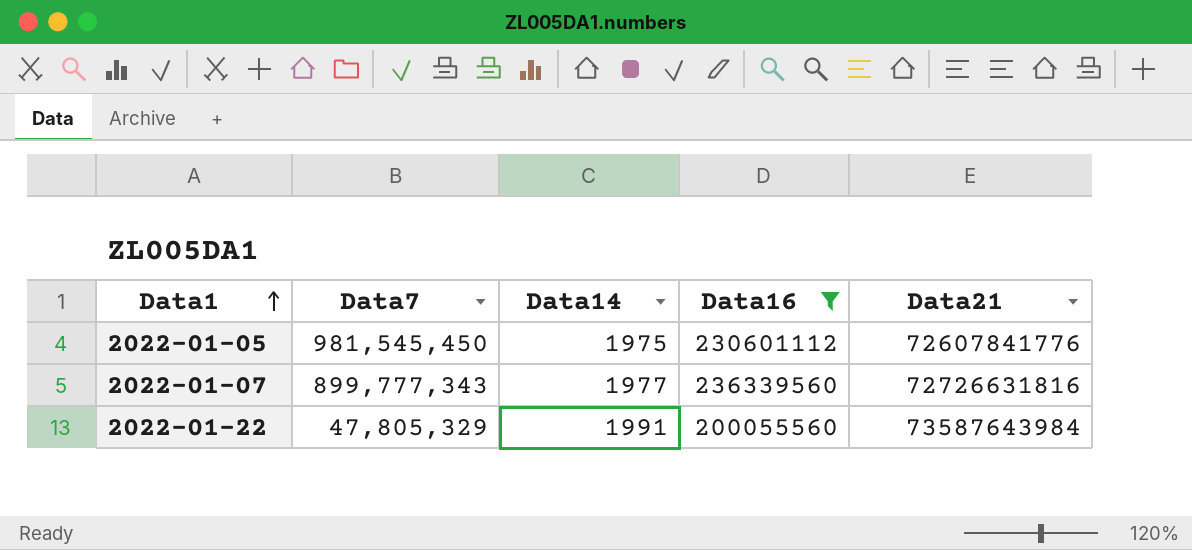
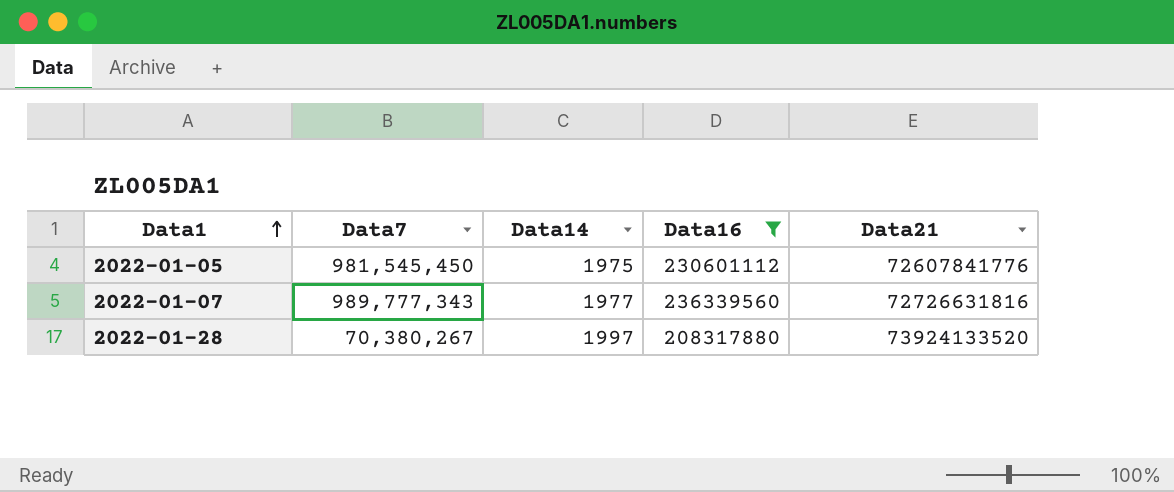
row 2022-01-22: 47,805,329 | 1991 | 200055560 | 73587643984 -> none
2022-01-07 | Data7: 899,777,343 -> 989,777,343
row 2022-01-28: none -> 70,380,267 | 1997 | 208317880 | 73924133520

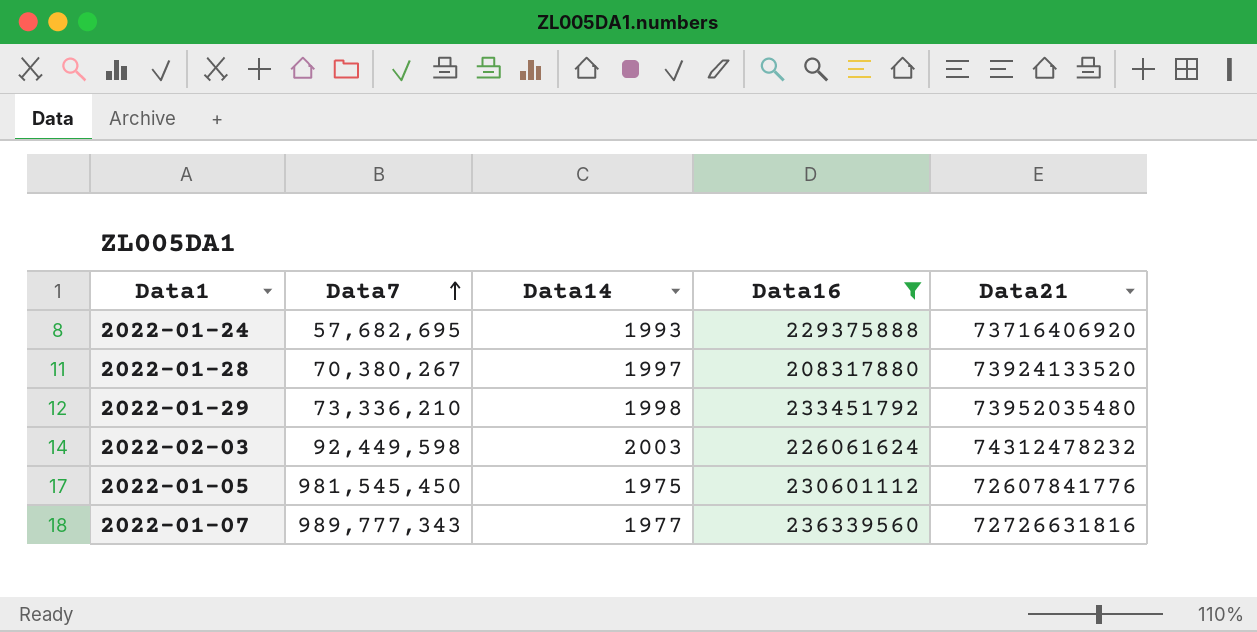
row order: Data1 ascending -> Data7 ascending
row 2022-01-24: none -> 57,682,695 | 1993 | 229375888 | 73716406920
row 2022-01-29: none -> 73,336,210 | 1998 | 233451792 | 73952035480
row 2022-02-03: none -> 92,449,598 | 2003 | 226061624 | 74312478232

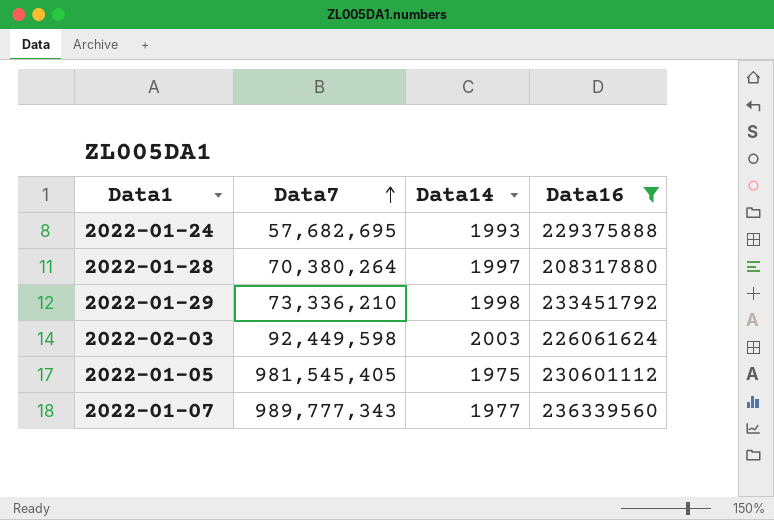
column Data21 | position: 5 -> none
2022-01-28 | Data7: 70,380,267 -> 70,380,264
2022-01-05 | Data7: 981,545,450 -> 981,545,405

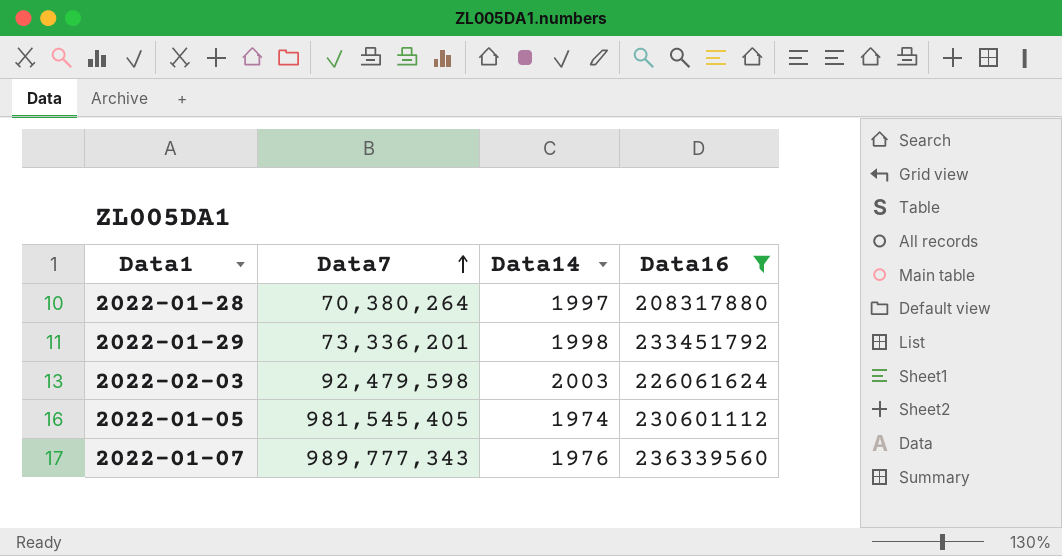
row 2022-01-24: 57,682,695 | 1993 | 229375888 -> none
2022-01-29 | Data7: 73,336,210 -> 73,336,201
2022-02-03 | Data7: 92,449,598 -> 92,479,598
2022-01-05 | Data14: 1975 -> 1974
2022-01-07 | Data14: 1977 -> 1976

